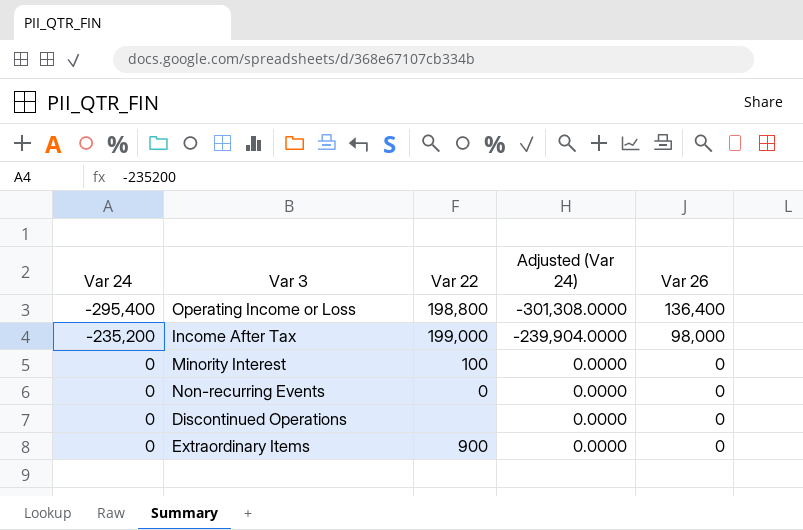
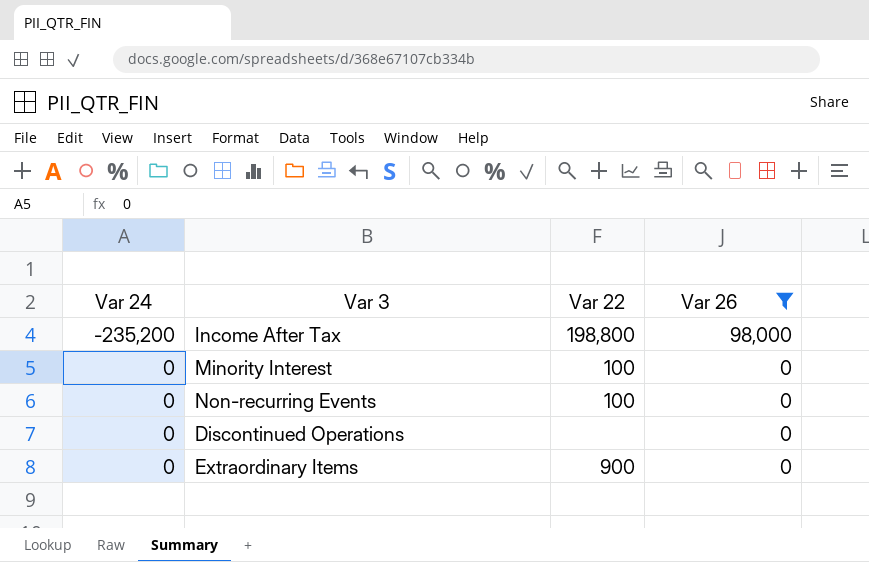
filter: none -> Var 26 != 136,400
column Adjusted (Var 24) | formula: [Var 24] * 1.02 -> none
Income After Tax | Var 22: 199,000 -> 198,800
Non-recurring Events | Var 22: 0 -> 100

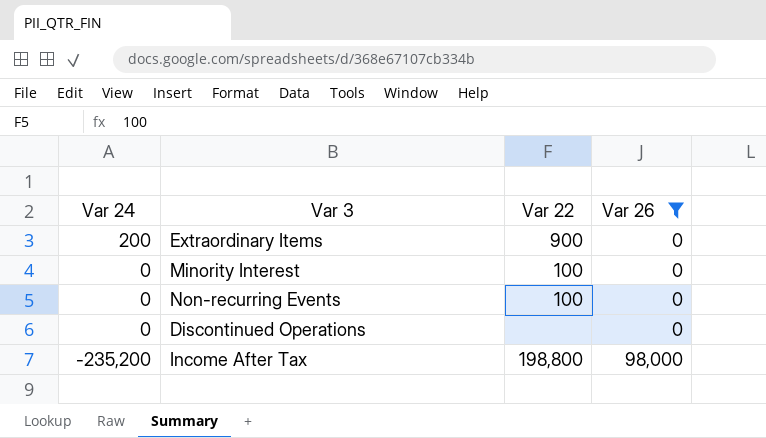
row order: Var 24 ascending -> Var 24 descending
Extraordinary Items | Var 24: 0 -> 200

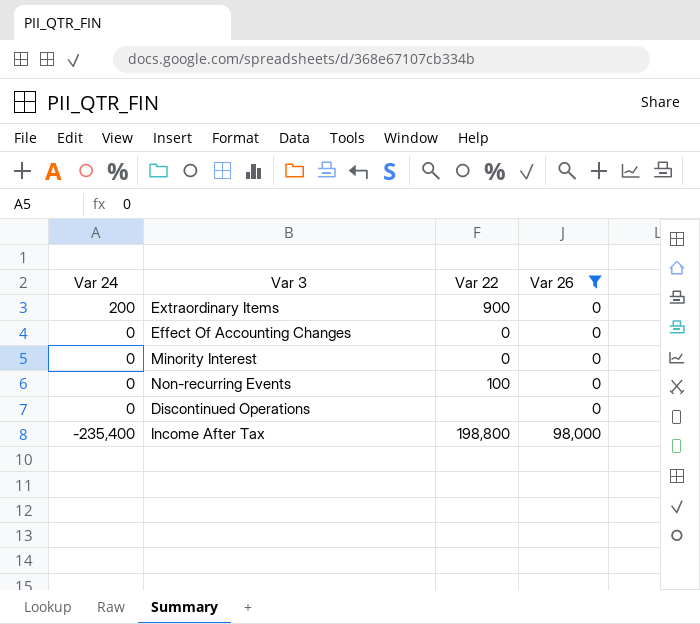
row Effect Of Accounting Changes: none -> 0 | 0 | 0
Minority Interest | Var 22: 100 -> 0
Income After Tax | Var 24: -235,200 -> -235,400

